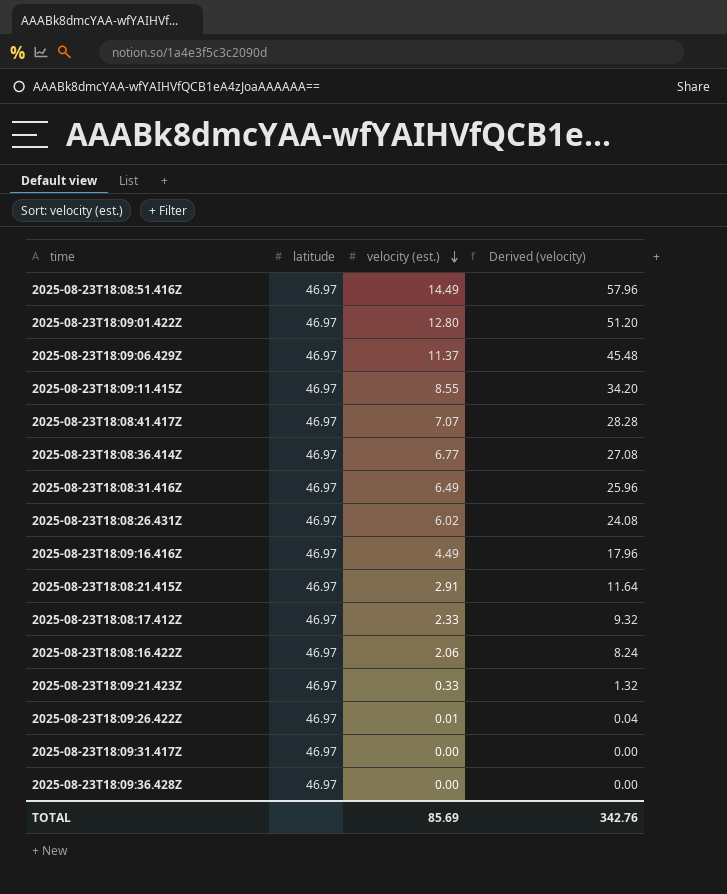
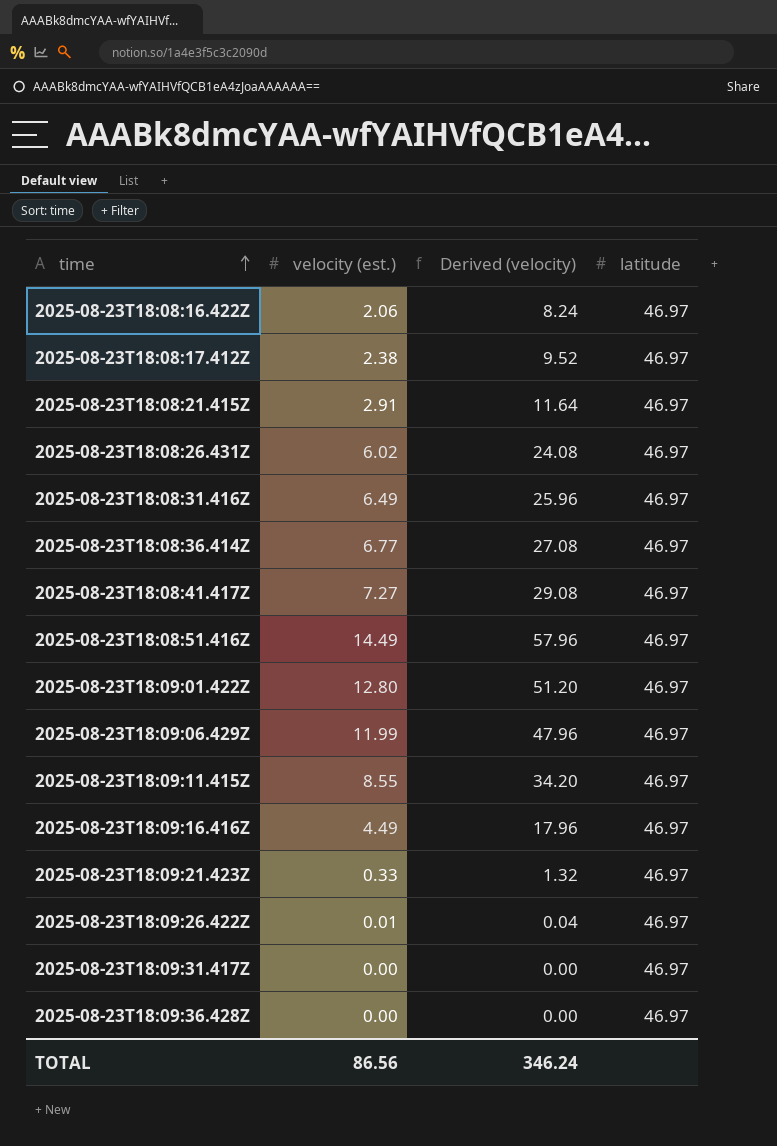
row order: velocity (est.) descending -> time ascending
column latitude | position: 2 -> 4
2025-08-23T18:08:17.412Z | velocity (est.): 2.33 -> 2.38
2025-08-23T18:08:17.412Z | Derived (velocity): 9.32 -> 9.52
2025-08-23T18:08:41.417Z | velocity (est.): 7.07 -> 7.27
2025-08-23T18:08:41.417Z | Derived (velocity): 28.28 -> 29.08
2025-08-23T18:09:06.429Z | velocity (est.): 11.37 -> 11.99
2025-08-23T18:09:06.429Z | Derived (velocity): 45.48 -> 47.96
TOTAL | velocity (est.): 85.69 -> 86.56
TOTAL | Derived (velocity): 342.76 -> 346.24

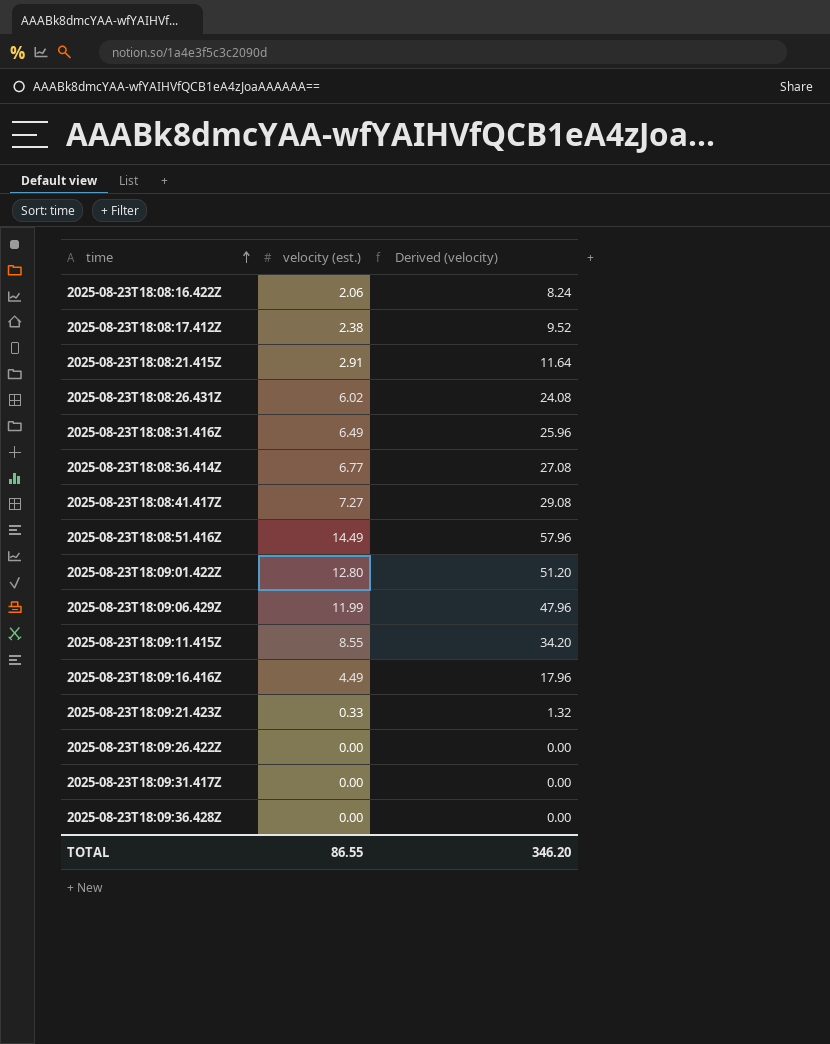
column latitude | position: 4 -> none
2025-08-23T18:09:26.422Z | velocity (est.): 0.01 -> 0.00
2025-08-23T18:09:26.422Z | Derived (velocity): 0.04 -> 0.00
TOTAL | velocity (est.): 86.56 -> 86.55
TOTAL | Derived (velocity): 346.24 -> 346.20

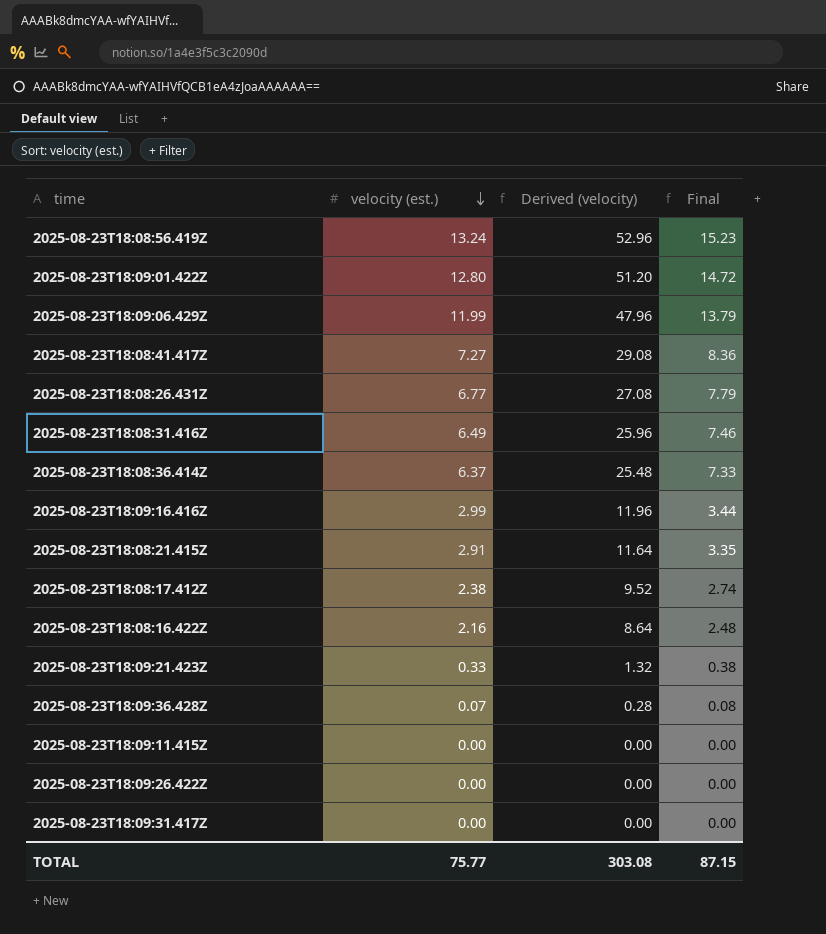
row order: time ascending -> velocity (est.) descending
column Final | formula: none -> [velocity (est.)] * 1.15
row 2025-08-23T18:08:51.416Z: 14.49 | 57.96 -> none
row 2025-08-23T18:08:56.419Z: none -> 13.24 | 52.96 | 15.23
2025-08-23T18:08:26.431Z | velocity (est.): 6.02 -> 6.77
2025-08-23T18:08:26.431Z | Derived (velocity): 24.08 -> 27.08
2025-08-23T18:08:36.414Z | velocity (est.): 6.77 -> 6.37
2025-08-23T18:08:36.414Z | Derived (velocity): 27.08 -> 25.48
2025-08-23T18:09:16.416Z | velocity (est.): 4.49 -> 2.99
2025-08-23T18:09:16.416Z | Derived (velocity): 17.96 -> 11.96
2025-08-23T18:08:16.422Z | velocity (est.): 2.06 -> 2.16
2025-08-23T18:08:16.422Z | Derived (velocity): 8.24 -> 8.64
2025-08-23T18:09:36.428Z | velocity (est.): 0.00 -> 0.07
2025-08-23T18:09:36.428Z | Derived (velocity): 0.00 -> 0.28
2025-08-23T18:09:11.415Z | velocity (est.): 8.55 -> 0.00
2025-08-23T18:09:11.415Z | Derived (velocity): 34.20 -> 0.00
TOTAL | velocity (est.): 86.55 -> 75.77
TOTAL | Derived (velocity): 346.20 -> 303.08

